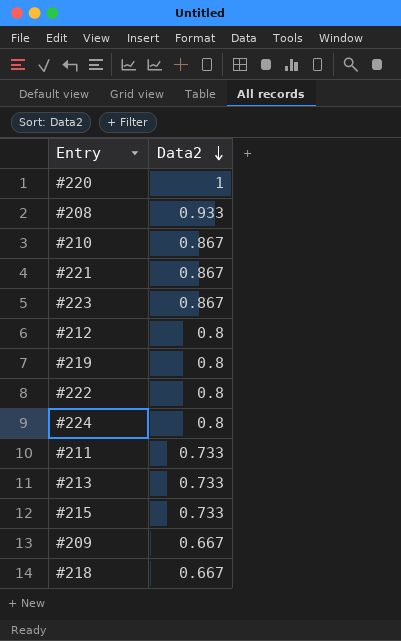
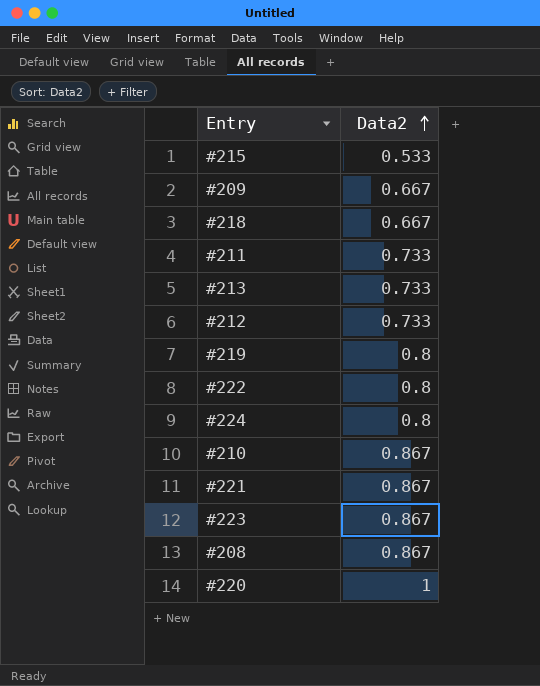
row order: Data2 descending -> Data2 ascending
#215 | Data2: 0.733 -> 0.533
#212 | Data2: 0.8 -> 0.733
#208 | Data2: 0.933 -> 0.867

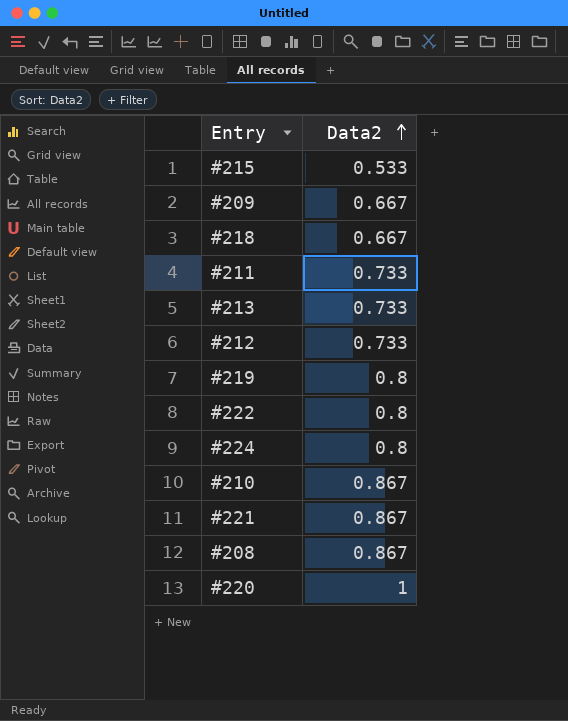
row #223: 0.867 -> none

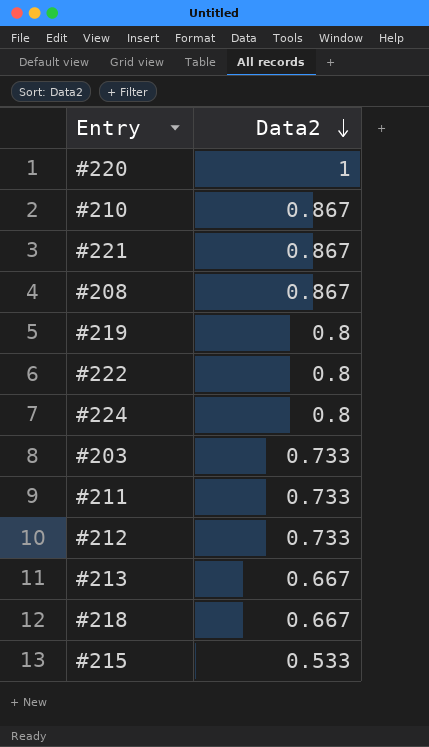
row order: Data2 ascending -> Data2 descending
row #209: 0.667 -> none
row #203: none -> 0.733
#213 | Data2: 0.733 -> 0.667

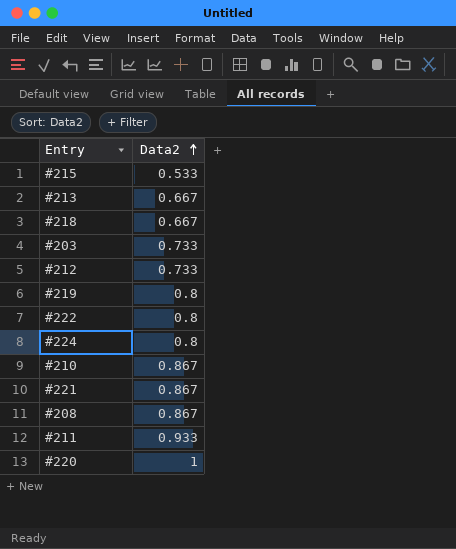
row order: Data2 descending -> Data2 ascending
#211 | Data2: 0.733 -> 0.933

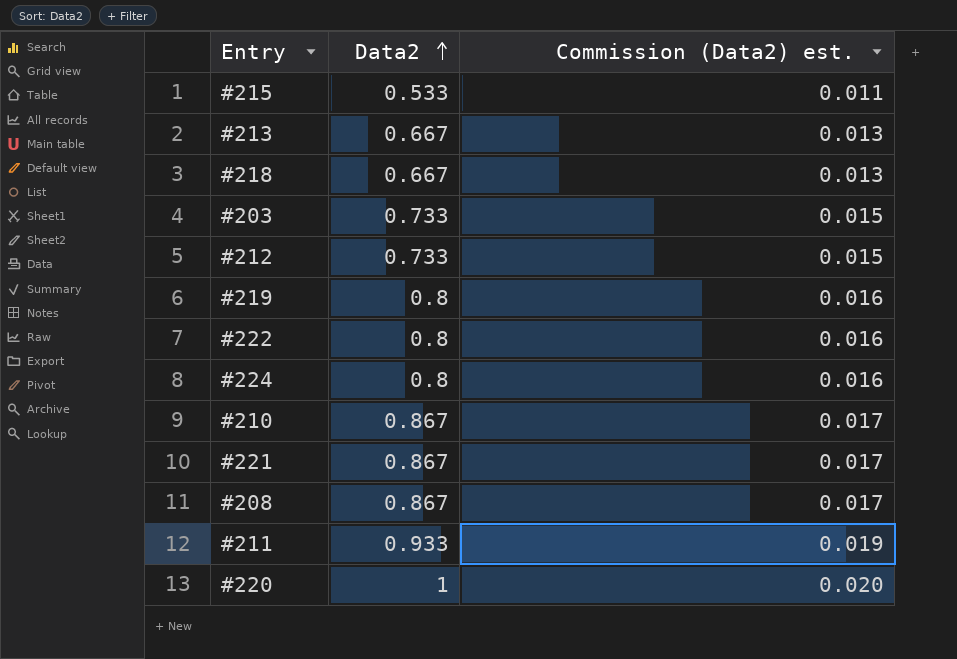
column Commission (Data2) est. | formula: none -> [Data2] * 0.02

